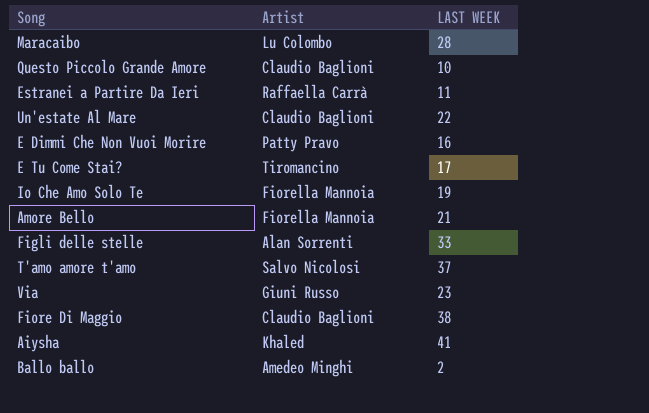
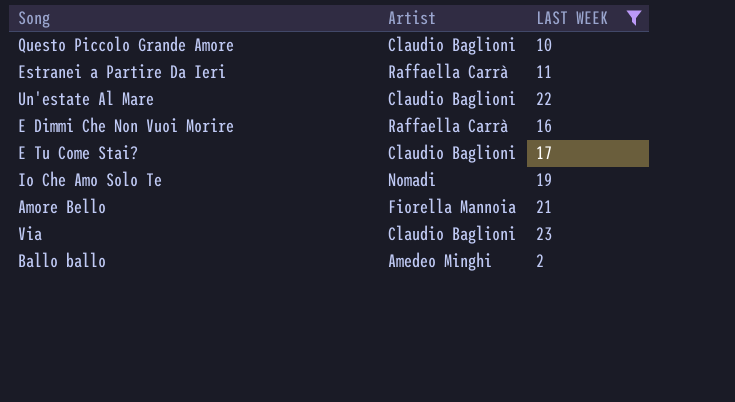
filter: none -> LAST WEEK <= 23
E Dimmi Che Non Vuoi Morire | Artist: Patty Pravo -> Raffaella Carrà
E Tu Come Stai? | Artist: Tiromancino -> Claudio Baglioni
Io Che Amo Solo Te | Artist: Fiorella Mannoia -> Nomadi
Via | Artist: Giuni Russo -> Claudio Baglioni

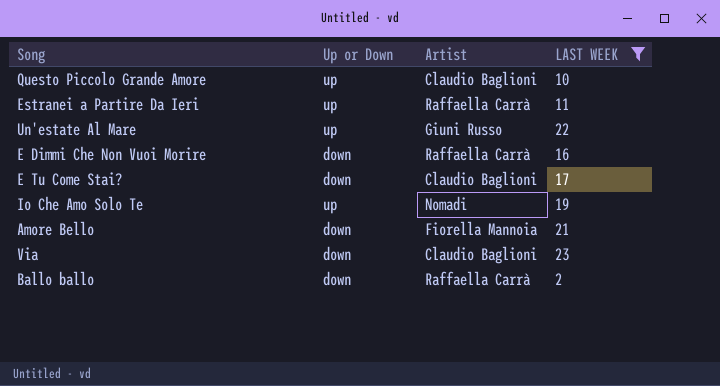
column Up or Down | position: none -> 2
Un'estate Al Mare | Artist: Claudio Baglioni -> Giuni Russo
Ballo ballo | Artist: Amedeo Minghi -> Raffaella Carrà

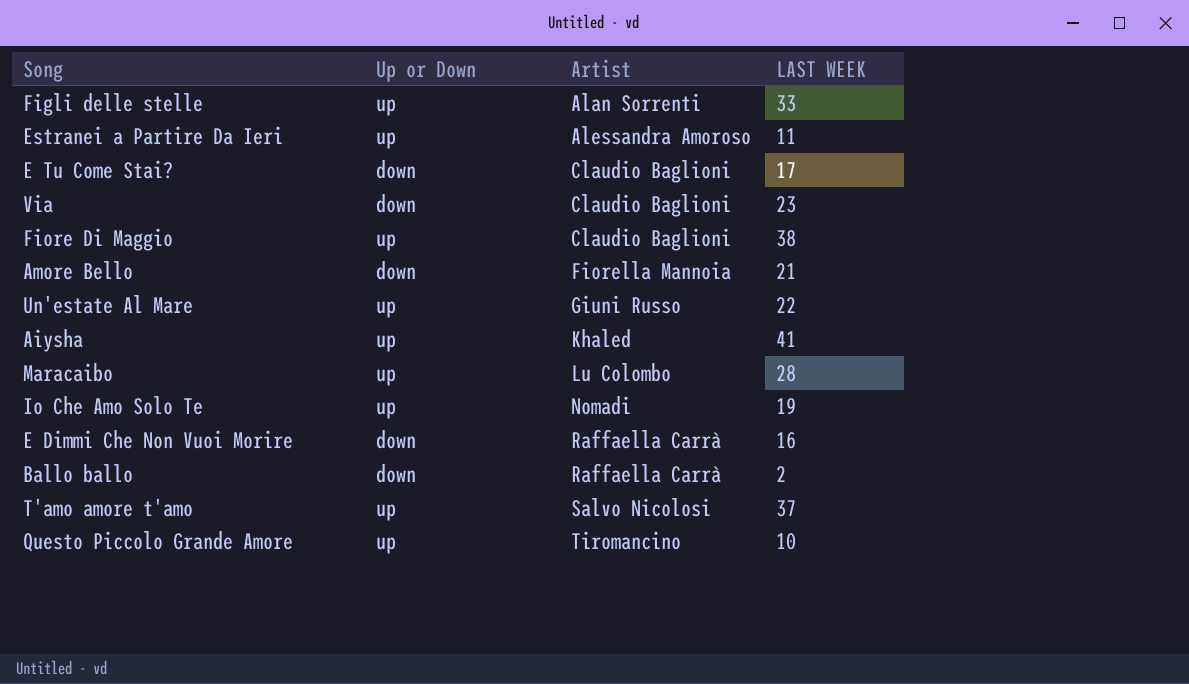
filter: LAST WEEK <= 23 -> none
row order: none -> Artist ascending
Estranei a Partire Da Ieri | Artist: Raffaella Carrà -> Alessandra Amoroso
Questo Piccolo Grande Amore | Artist: Claudio Baglioni -> Tiromancino

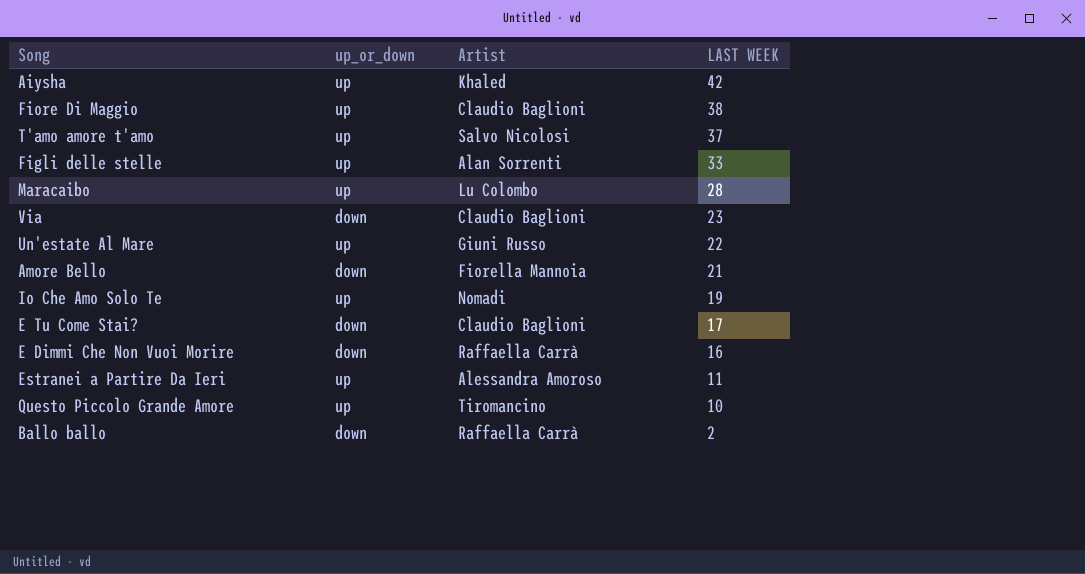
row order: Artist ascending -> LAST WEEK descending
column name: Up or Down -> up_or_down
Aiysha | LAST WEEK: 41 -> 42

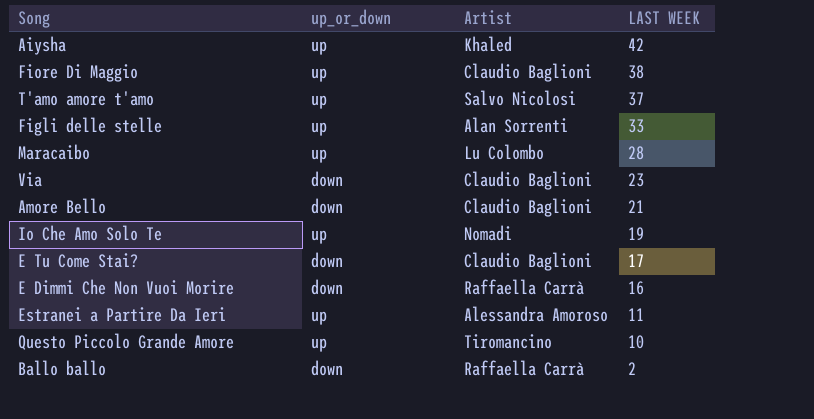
row Un'estate Al Mare: up | Giuni Russo | 22 -> none
Amore Bello | Artist: Fiorella Mannoia -> Claudio Baglioni

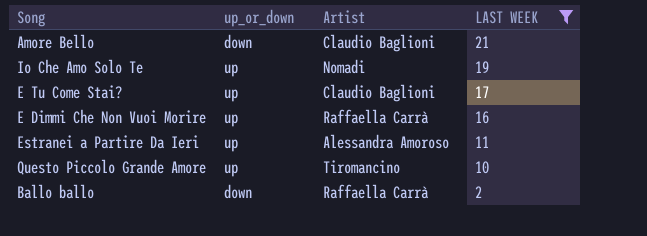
filter: none -> LAST WEEK <= 21
E Tu Come Stai? | up_or_down: down -> up
E Dimmi Che Non Vuoi Morire | up_or_down: down -> up

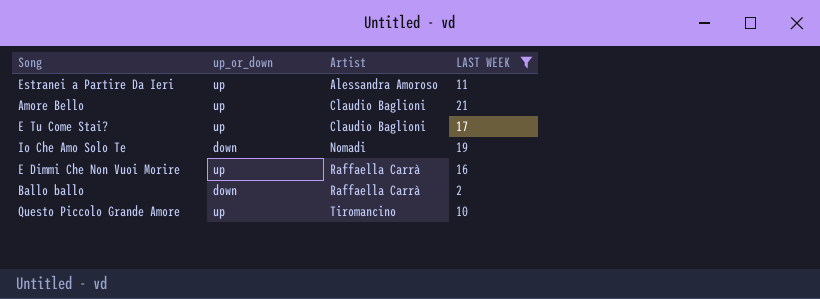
row order: LAST WEEK descending -> Artist ascending
Amore Bello | up_or_down: down -> up
Io Che Amo Solo Te | up_or_down: up -> down

